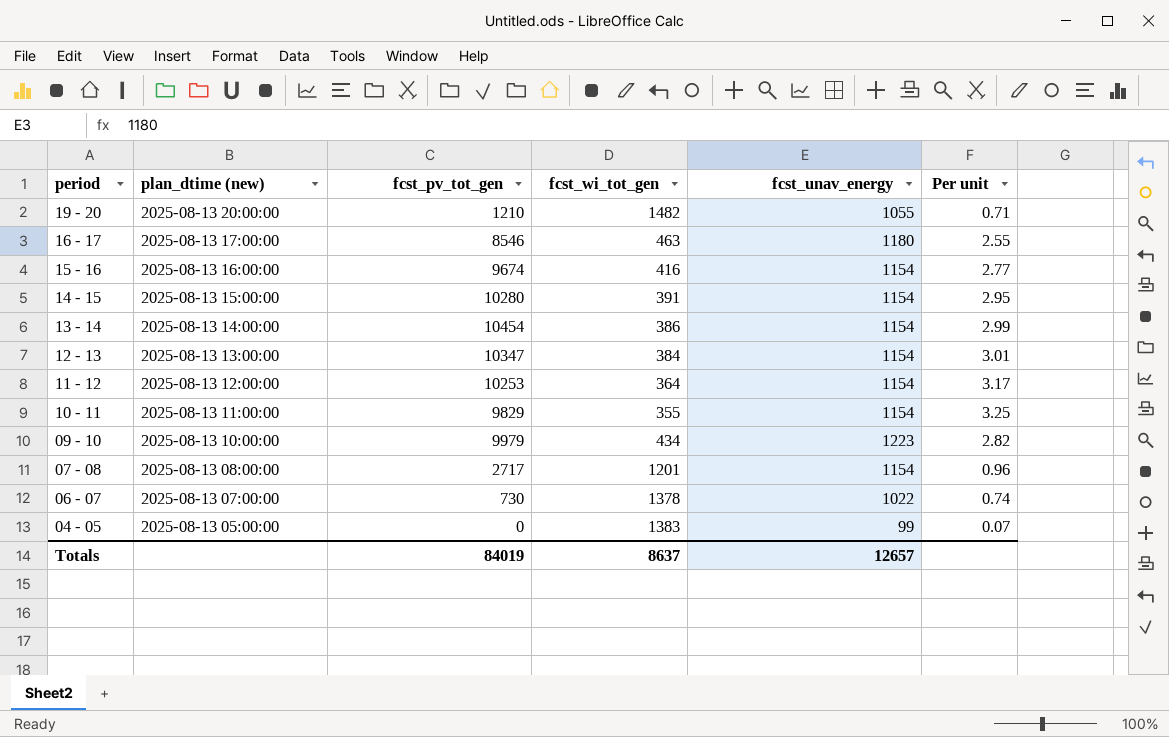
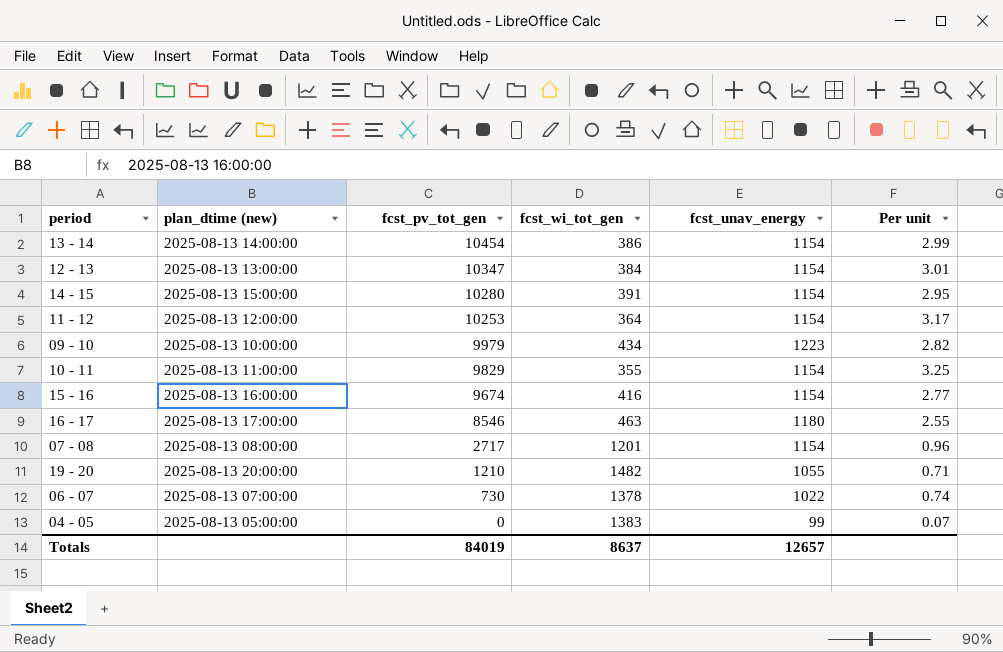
row order: period descending -> fcst_pv_tot_gen descending

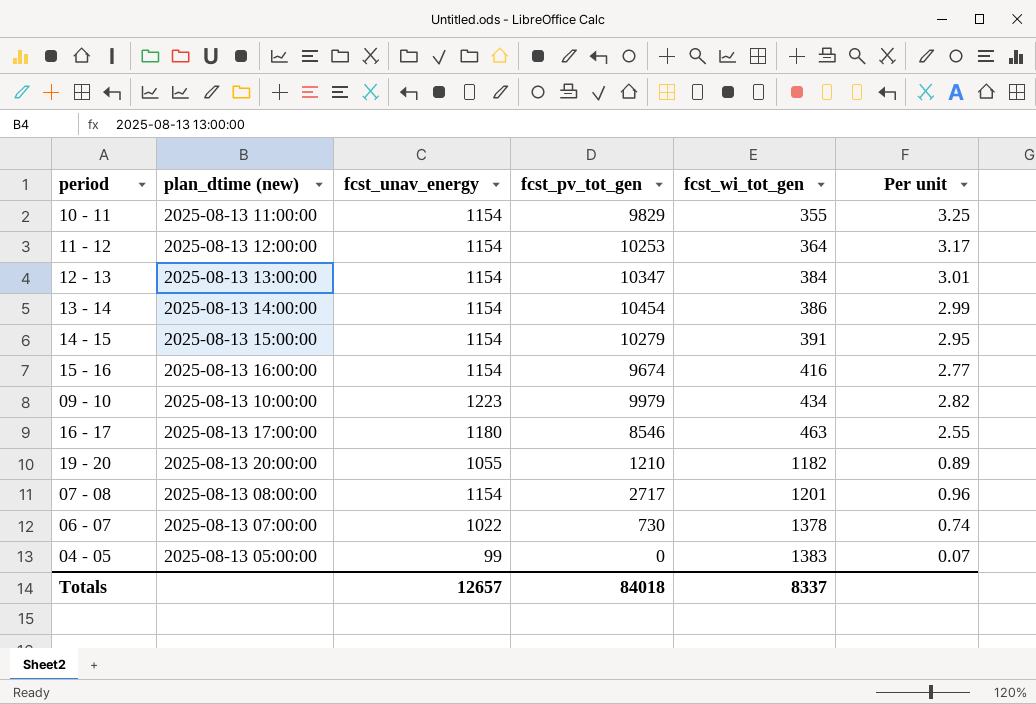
row order: fcst_pv_tot_gen descending -> fcst_wi_tot_gen ascending
column fcst_unav_energy | position: 5 -> 3
14 - 15 | fcst_pv_tot_gen: 10280 -> 10279
19 - 20 | fcst_wi_tot_gen: 1482 -> 1182
19 - 20 | Per unit: 0.71 -> 0.89
Totals | fcst_pv_tot_gen: 84019 -> 84018
Totals | fcst_wi_tot_gen: 8637 -> 8337

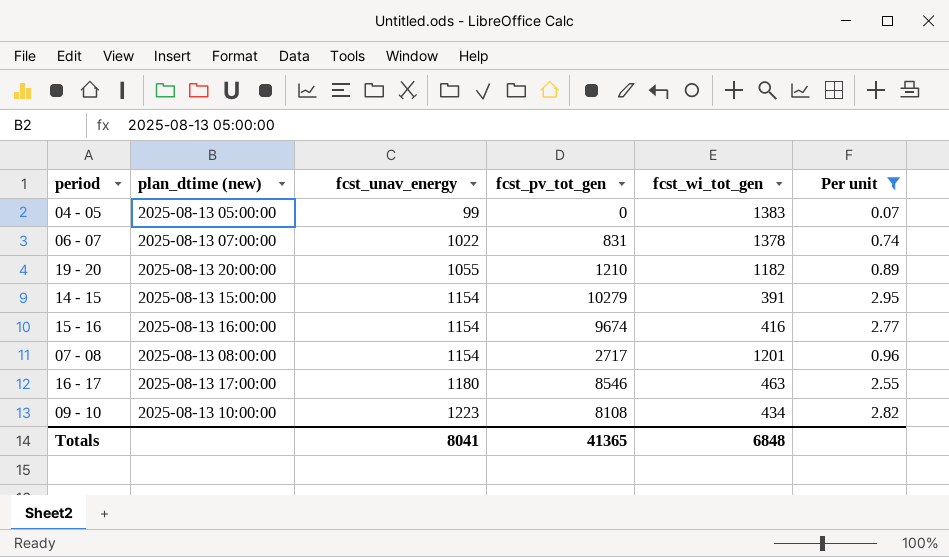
filter: none -> Per unit <= 2.95
row order: fcst_wi_tot_gen ascending -> fcst_unav_energy ascending
06 - 07 | fcst_pv_tot_gen: 730 -> 831
09 - 10 | fcst_pv_tot_gen: 9979 -> 8108
Totals | fcst_unav_energy: 12657 -> 8041
Totals | fcst_pv_tot_gen: 84018 -> 41365
Totals | fcst_wi_tot_gen: 8337 -> 6848

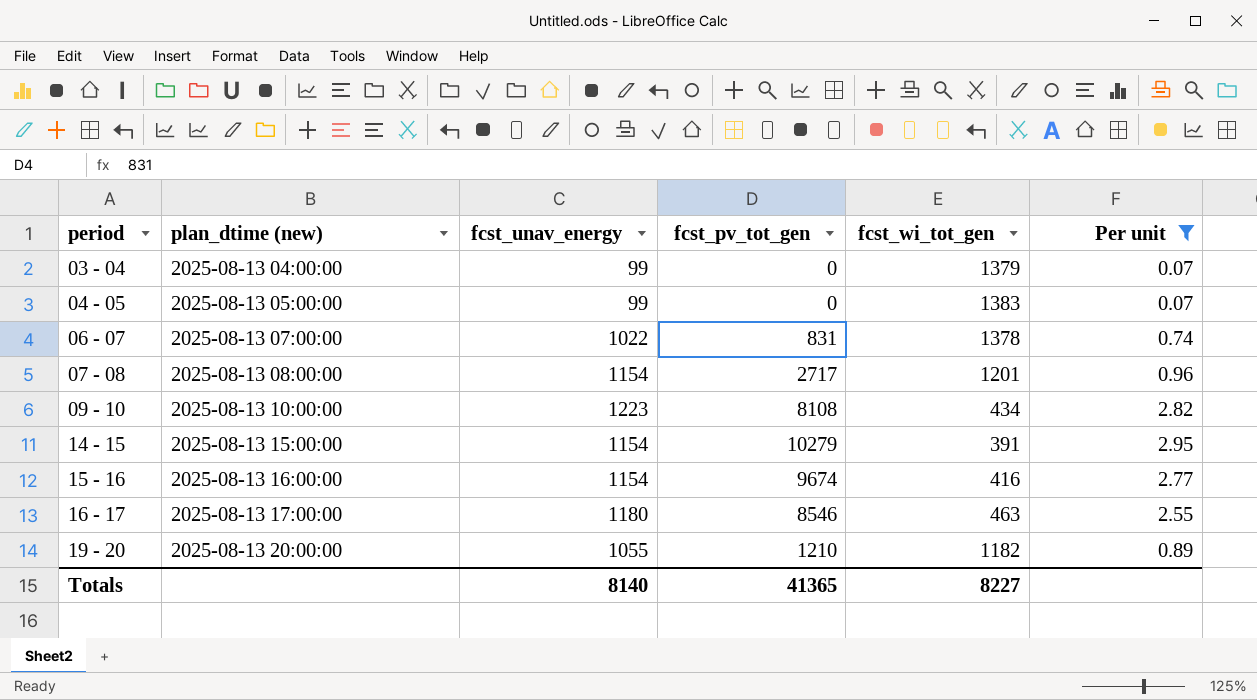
row order: fcst_unav_energy ascending -> period ascending
row 03 - 04: none -> 2025-08-13 04:00:00 | 99 | 0 | 1379 | 0.07
Totals | fcst_unav_energy: 8041 -> 8140
Totals | fcst_wi_tot_gen: 6848 -> 8227

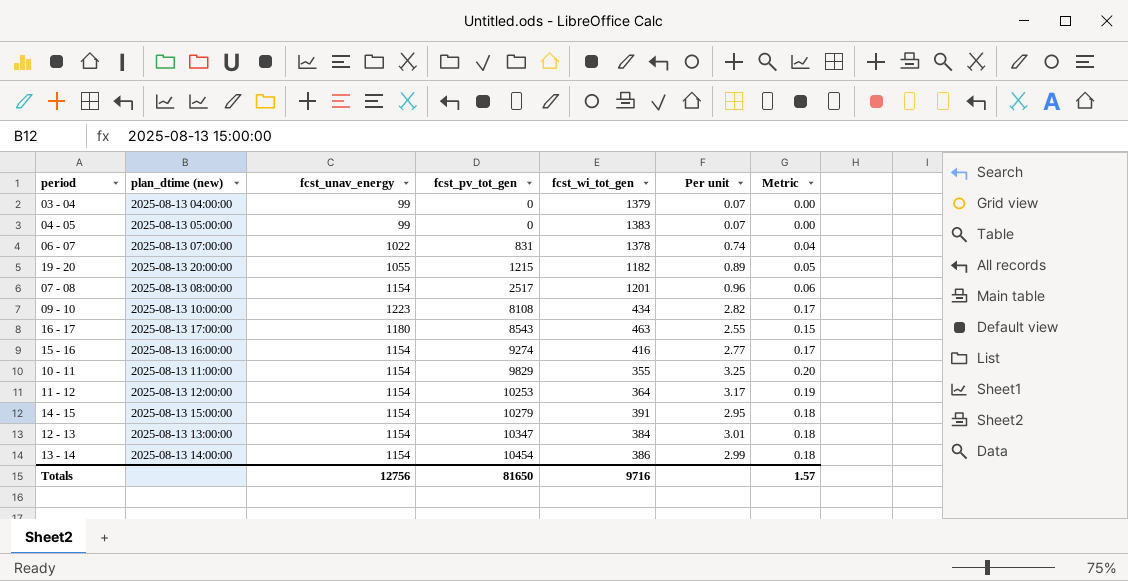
filter: Per unit <= 2.95 -> none
row order: period ascending -> fcst_pv_tot_gen ascending
column Metric | formula: none -> [Per unit] * 0.06
19 - 20 | fcst_pv_tot_gen: 1210 -> 1215
07 - 08 | fcst_pv_tot_gen: 2717 -> 2517
16 - 17 | fcst_pv_tot_gen: 8546 -> 8543
15 - 16 | fcst_pv_tot_gen: 9674 -> 9274
Totals | fcst_unav_energy: 8140 -> 12756
Totals | fcst_pv_tot_gen: 41365 -> 81650
Totals | fcst_wi_tot_gen: 8227 -> 9716

